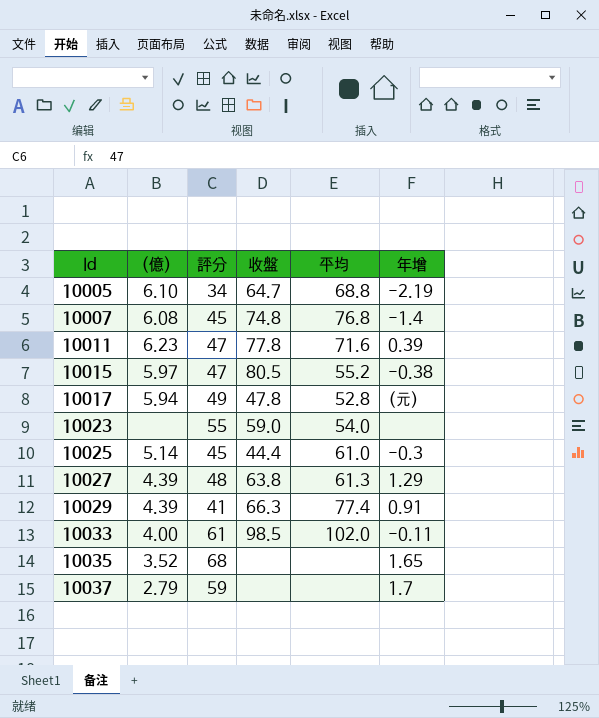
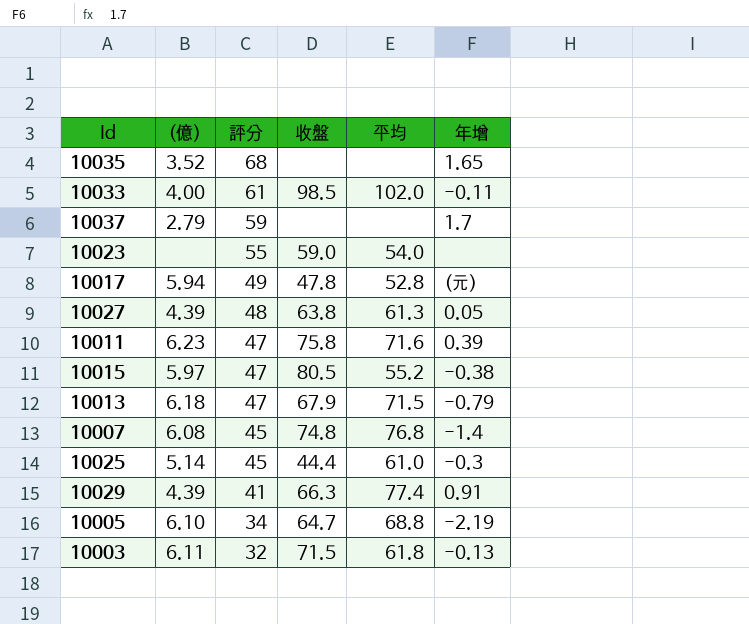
row order: Id ascending -> 評分 descending
10027 | 年增: 1.29 -> 0.05
10011 | 收盤: 77.8 -> 75.8
row 10013: none -> 6.18 | 47 | 67.9 | 71.5 | -0.79
row 10003: none -> 6.11 | 32 | 71.5 | 61.8 | -0.13

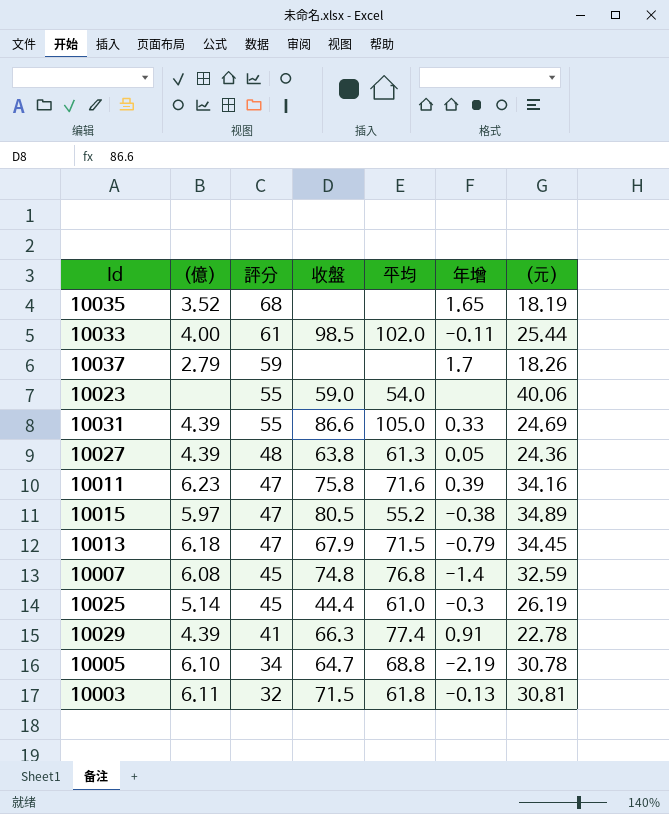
column (元) | position: none -> 7
row 10017: 5.94 | 49 | 47.8 | 52.8 | (元) -> none
row 10031: none -> 4.39 | 55 | 86.6 | 105.0 | 0.33 | 24.69

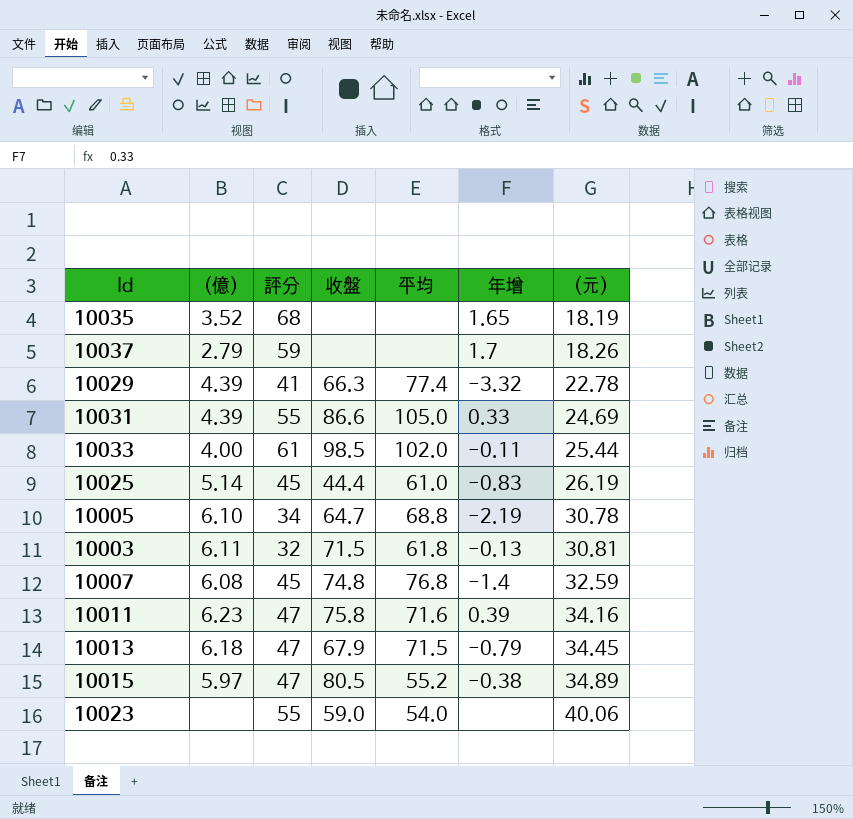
row order: 評分 descending -> (元) ascending
row 10027: 4.39 | 48 | 63.8 | 61.3 | 0.05 | 24.36 -> none
10029 | 年增: 0.91 -> -3.32
10025 | 年增: -0.3 -> -0.83

